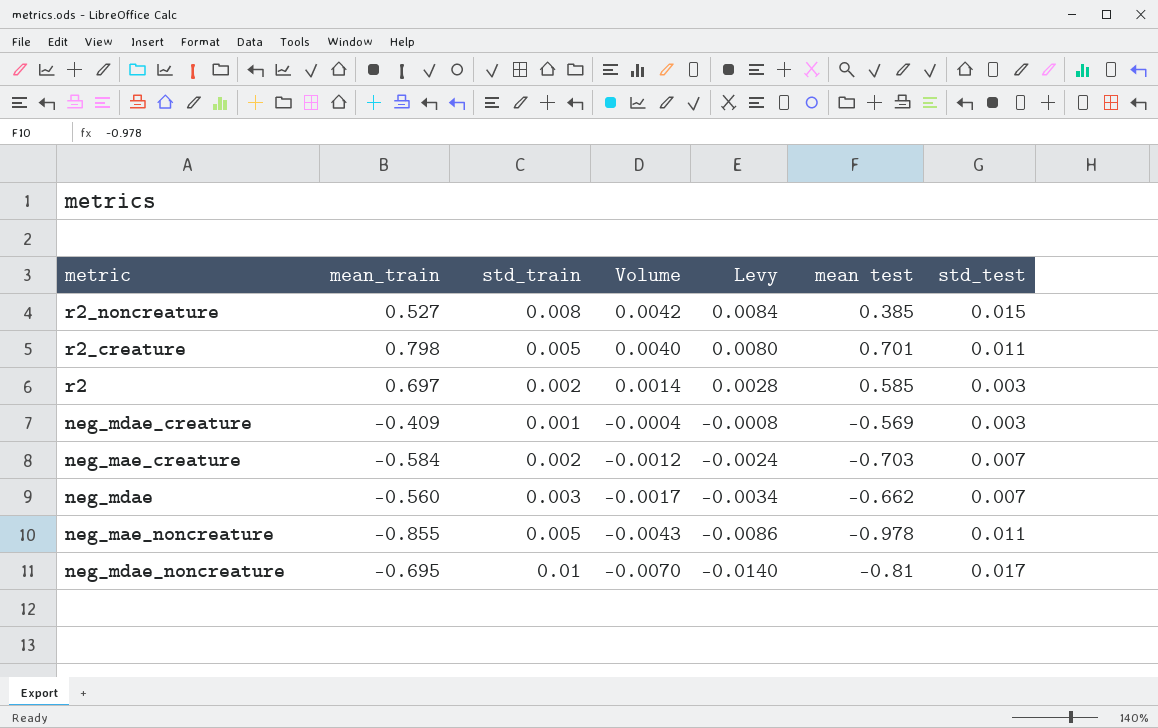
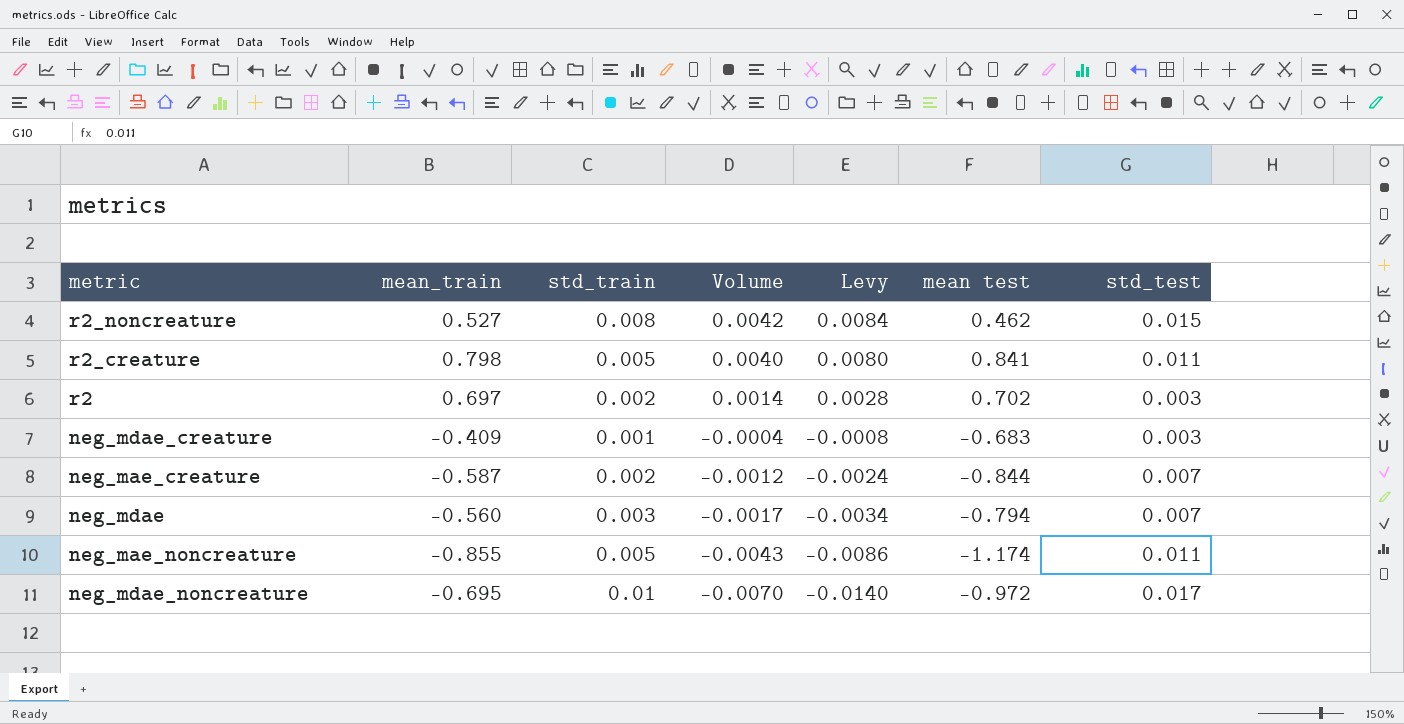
r2_noncreature | mean test: 0.385 -> 0.462
r2_creature | mean test: 0.701 -> 0.841
r2 | mean test: 0.585 -> 0.702
neg_mdae_creature | mean test: -0.569 -> -0.683
neg_mae_creature | mean_train: -0.584 -> -0.587
neg_mae_creature | mean test: -0.703 -> -0.844
neg_mdae | mean test: -0.662 -> -0.794
neg_mae_noncreature | mean test: -0.978 -> -1.174
neg_mdae_noncreature | mean test: -0.81 -> -0.972

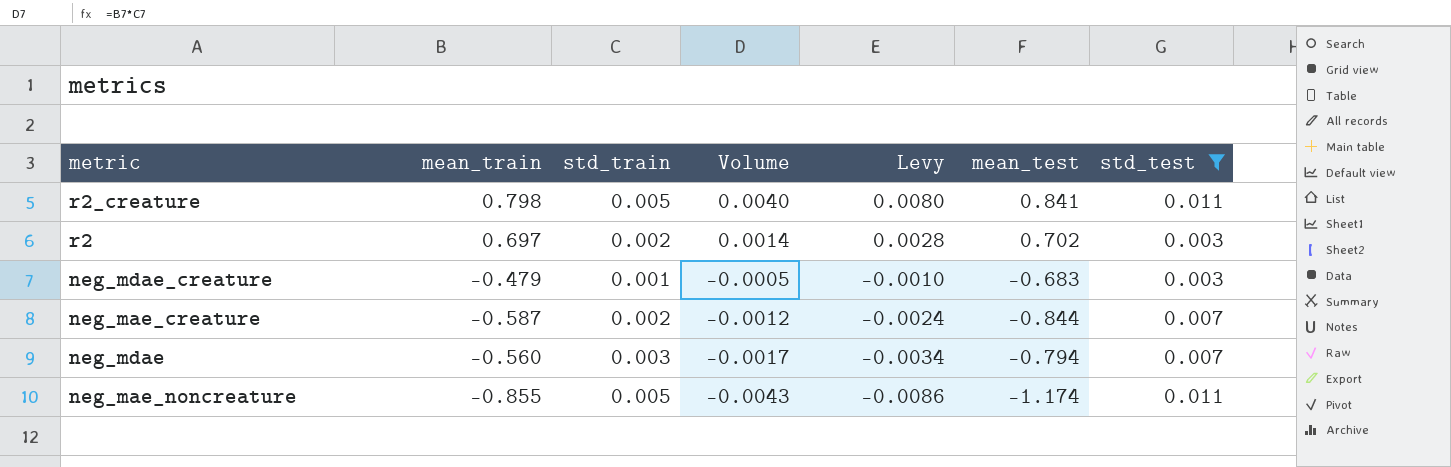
filter: none -> std_test <= 0.011
column name: mean test -> mean_test
neg_mdae_creature | mean_train: -0.409 -> -0.479
neg_mdae_creature | Volume: -0.0004 -> -0.0005
neg_mdae_creature | Levy: -0.0008 -> -0.0010

